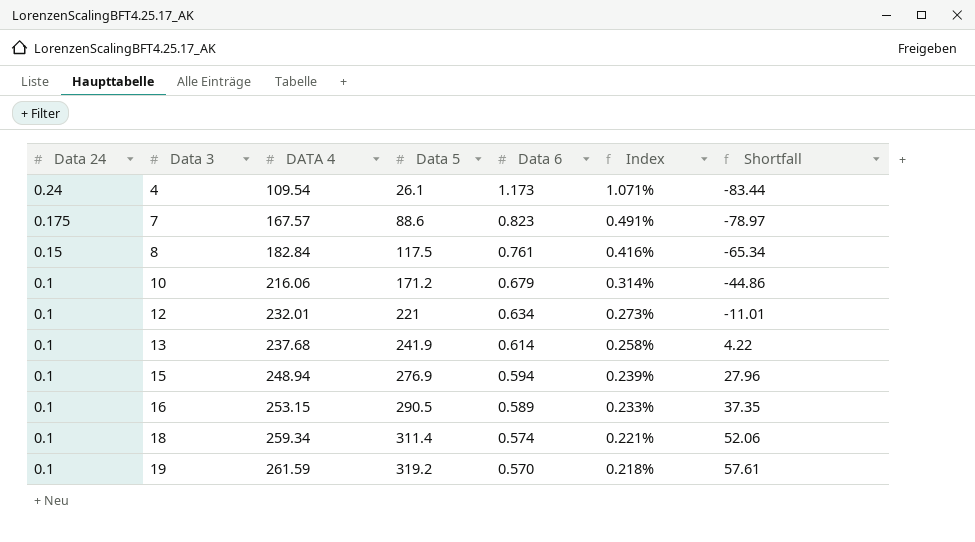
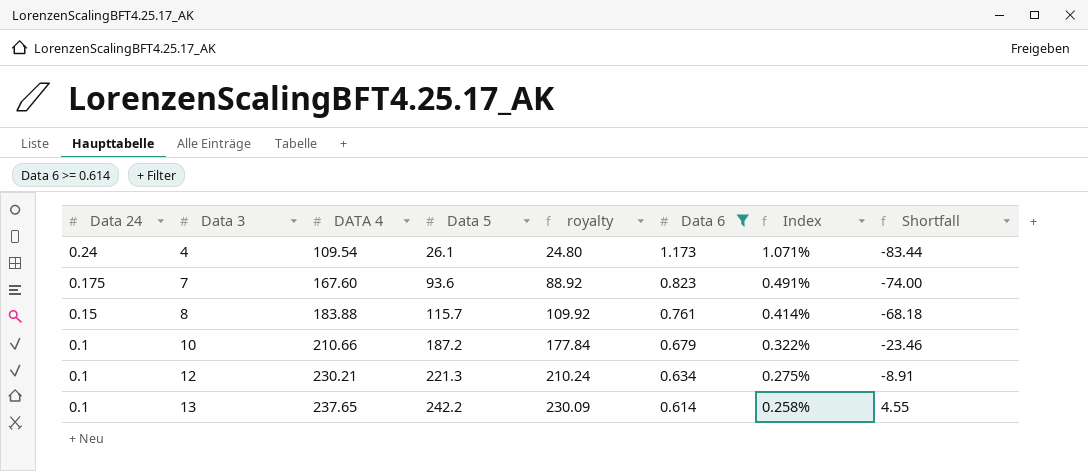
filter: none -> Data 6 >= 0.614
column royalty | formula: none -> [Data 5] * 0.95
7 | DATA 4: 167.57 -> 167.60
7 | Data 5: 88.6 -> 93.6
7 | Shortfall: -78.97 -> -74.00
8 | DATA 4: 182.84 -> 183.88
8 | Data 5: 117.5 -> 115.7
8 | Index: 0.416% -> 0.414%
8 | Shortfall: -65.34 -> -68.18
10 | DATA 4: 216.06 -> 210.66
10 | Data 5: 171.2 -> 187.2
10 | Index: 0.314% -> 0.322%
10 | Shortfall: -44.86 -> -23.46
12 | DATA 4: 232.01 -> 230.21
12 | Data 5: 221 -> 221.3
12 | Index: 0.273% -> 0.275%
12 | Shortfall: -11.01 -> -8.91
13 | DATA 4: 237.68 -> 237.65
13 | Data 5: 241.9 -> 242.2
13 | Shortfall: 4.22 -> 4.55

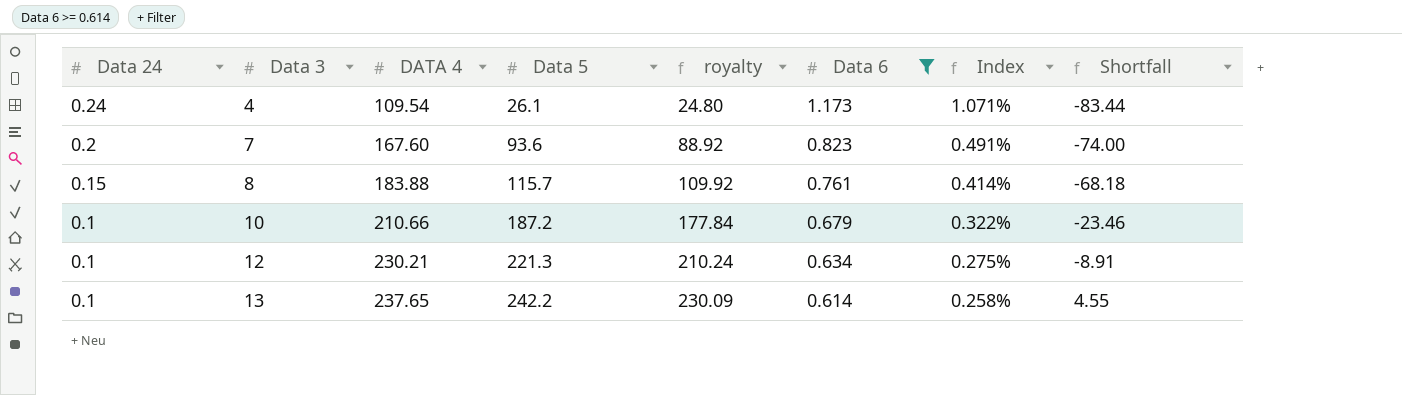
7 | Data 24: 0.175 -> 0.2

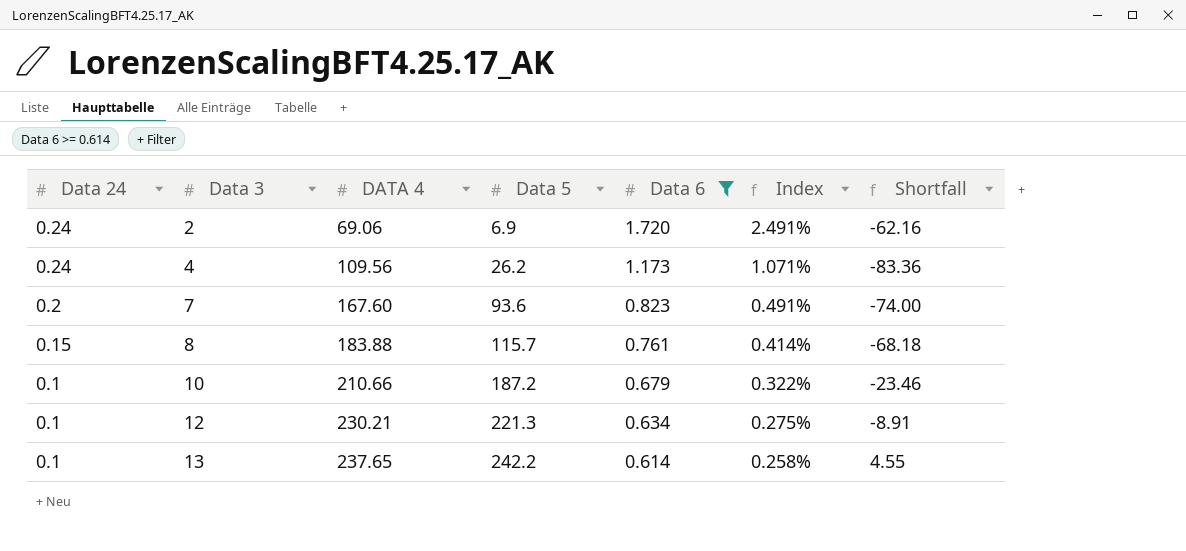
column royalty | formula: [Data 5] * 0.95 -> none
row 2: none -> 0.24 | 69.06 | 6.9 | 1.720 | 2.491% | -62.16
4 | DATA 4: 109.54 -> 109.56
4 | Data 5: 26.1 -> 26.2
4 | Shortfall: -83.44 -> -83.36

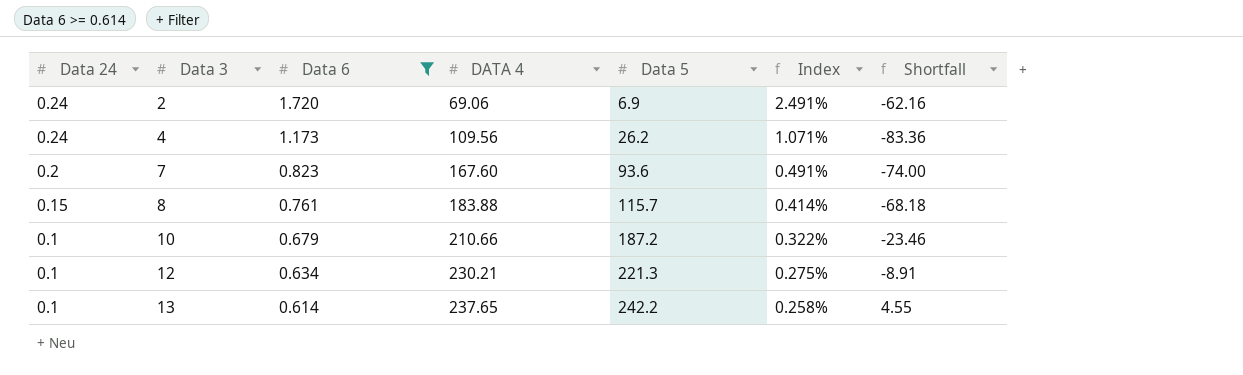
column Data 6 | position: 5 -> 3

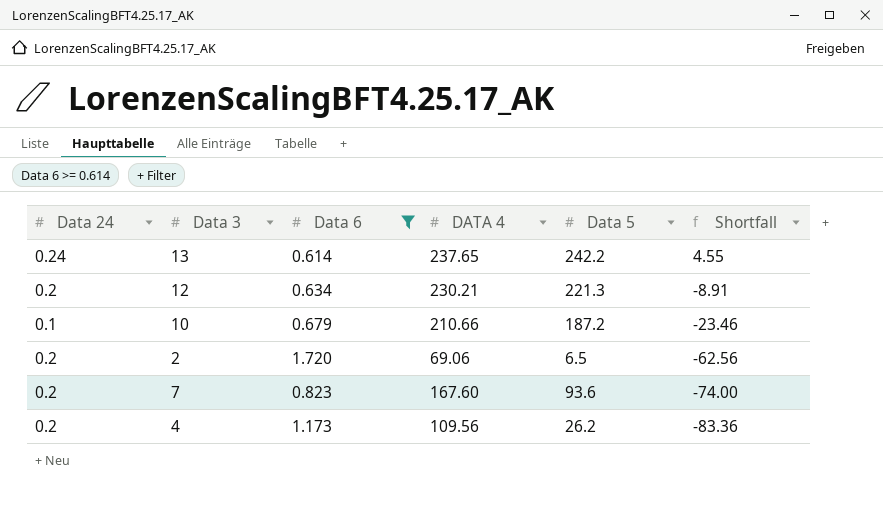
row order: Data 24 descending -> Shortfall descending
column Index | formula: [Data 6] / [DATA 4] -> none
row 8: 0.15 | 0.761 | 183.88 | 115.7 | 0.414% | -68.18 -> none
13 | Data 24: 0.1 -> 0.24
12 | Data 24: 0.1 -> 0.2
2 | Data 24: 0.24 -> 0.2
2 | Data 5: 6.9 -> 6.5
2 | Shortfall: -62.16 -> -62.56
4 | Data 24: 0.24 -> 0.2

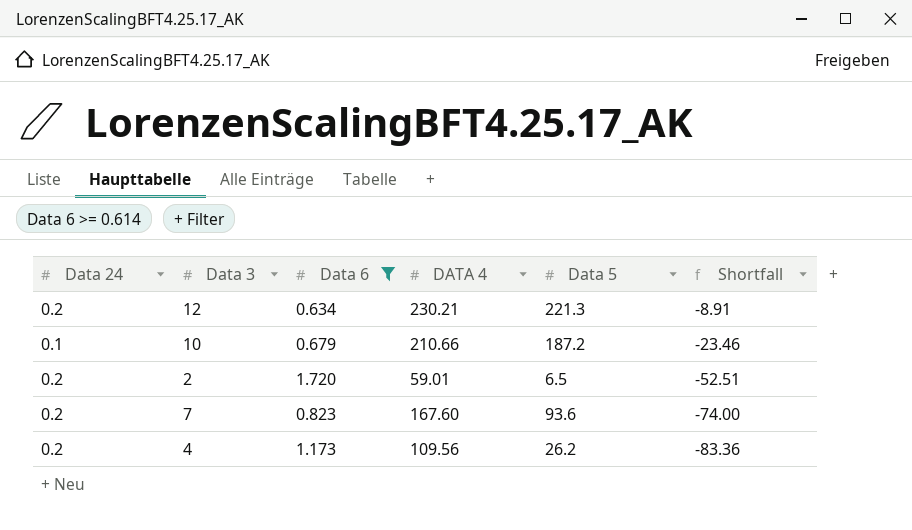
row 13: 0.24 | 0.614 | 237.65 | 242.2 | 4.55 -> none
2 | DATA 4: 69.06 -> 59.01
2 | Shortfall: -62.56 -> -52.51

